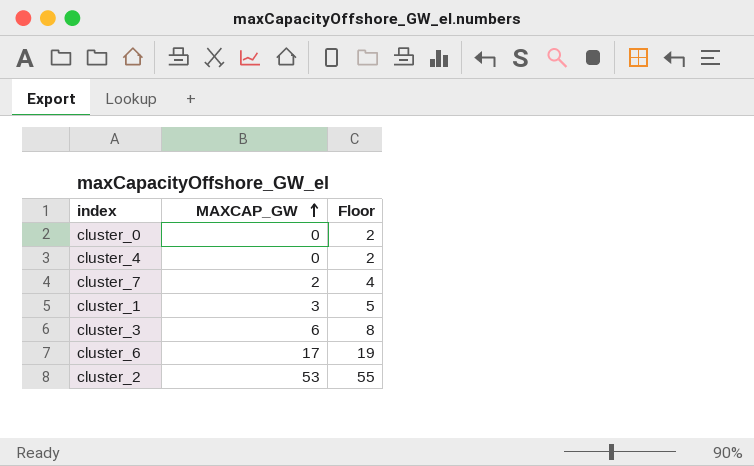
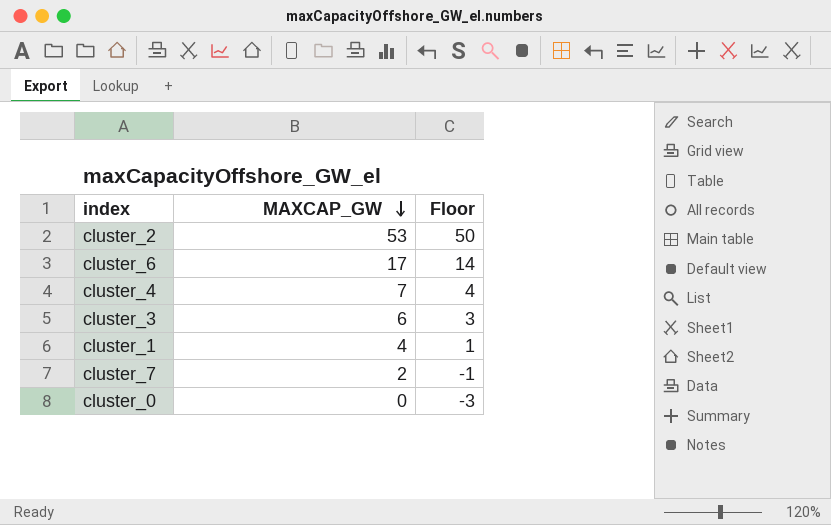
row order: MAXCAP_GW ascending -> MAXCAP_GW descending
column Floor | formula: [MAXCAP_GW] + 2 -> [MAXCAP_GW] - 3
cluster_4 | MAXCAP_GW: 0 -> 7
cluster_1 | MAXCAP_GW: 3 -> 4

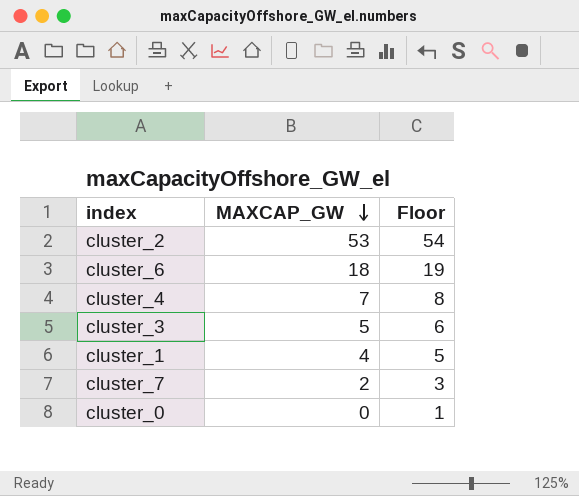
column Floor | formula: [MAXCAP_GW] - 3 -> [MAXCAP_GW] + 1
cluster_6 | MAXCAP_GW: 17 -> 18
cluster_3 | MAXCAP_GW: 6 -> 5

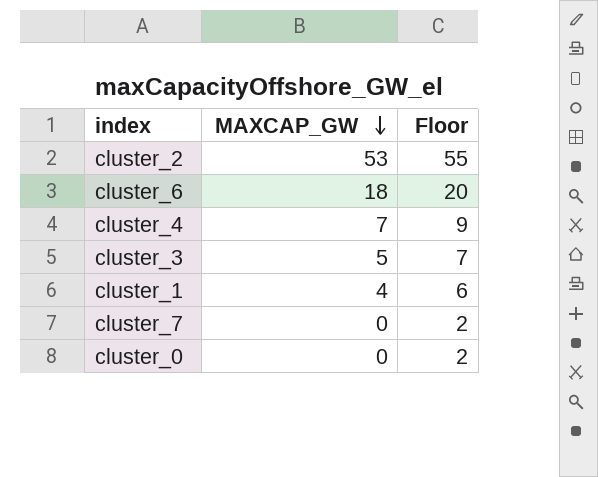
column Floor | formula: [MAXCAP_GW] + 1 -> [MAXCAP_GW] + 2
cluster_7 | MAXCAP_GW: 2 -> 0

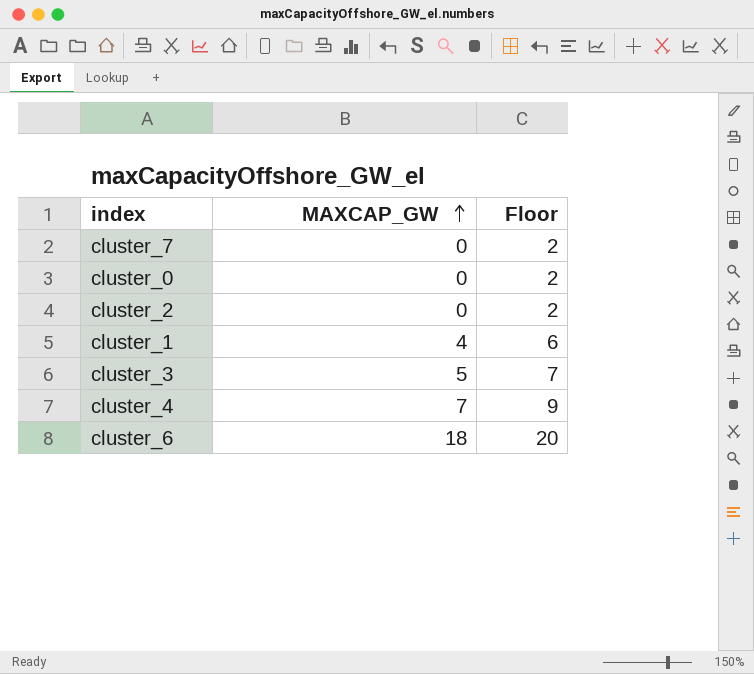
row order: MAXCAP_GW descending -> MAXCAP_GW ascending
cluster_2 | MAXCAP_GW: 53 -> 0
cluster_2 | Floor: 55 -> 2

